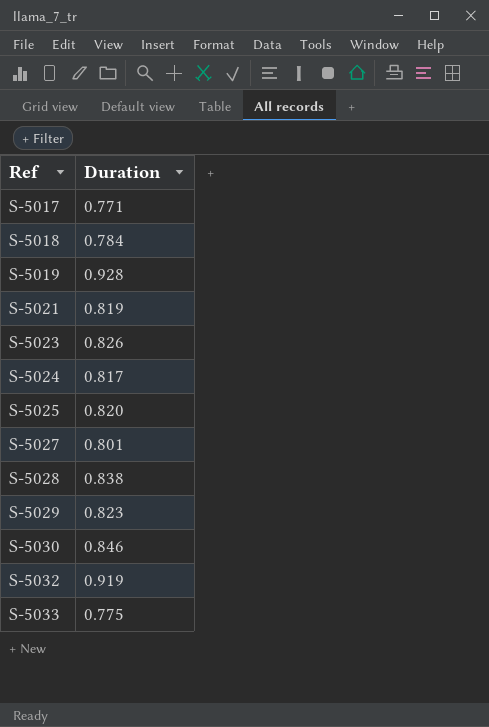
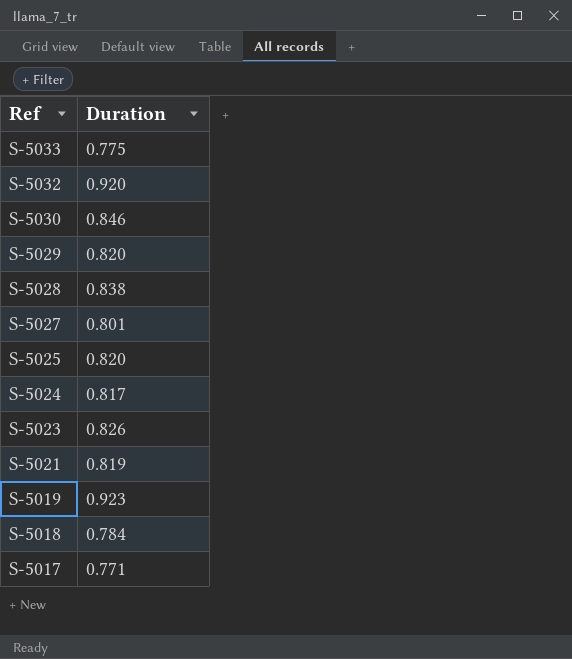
row order: Ref ascending -> Ref descending
S-5032 | Duration: 0.919 -> 0.920
S-5029 | Duration: 0.823 -> 0.820
S-5019 | Duration: 0.928 -> 0.923

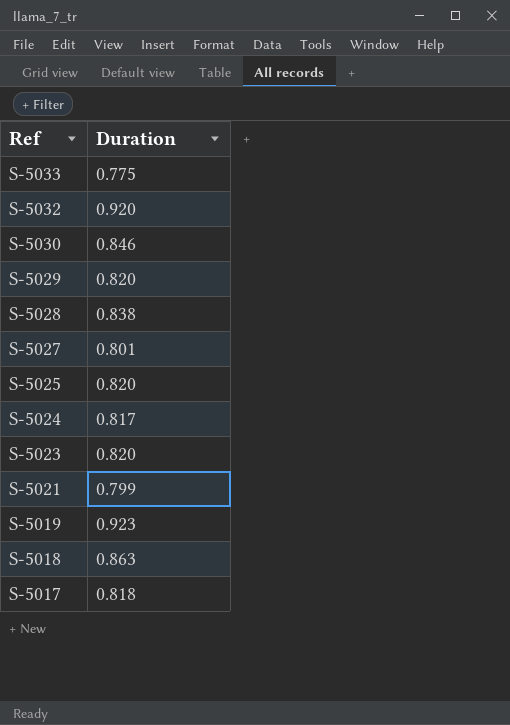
S-5023 | Duration: 0.826 -> 0.820
S-5021 | Duration: 0.819 -> 0.799
S-5018 | Duration: 0.784 -> 0.863
S-5017 | Duration: 0.771 -> 0.818

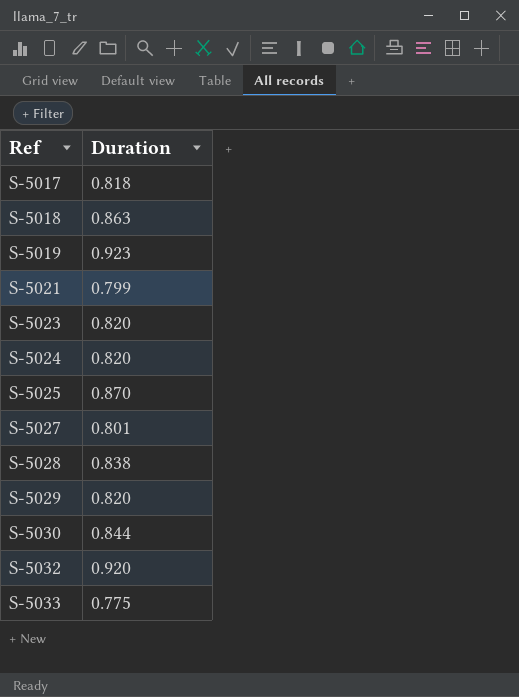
row order: Ref descending -> Ref ascending
S-5024 | Duration: 0.817 -> 0.820
S-5025 | Duration: 0.820 -> 0.870
S-5030 | Duration: 0.846 -> 0.844

